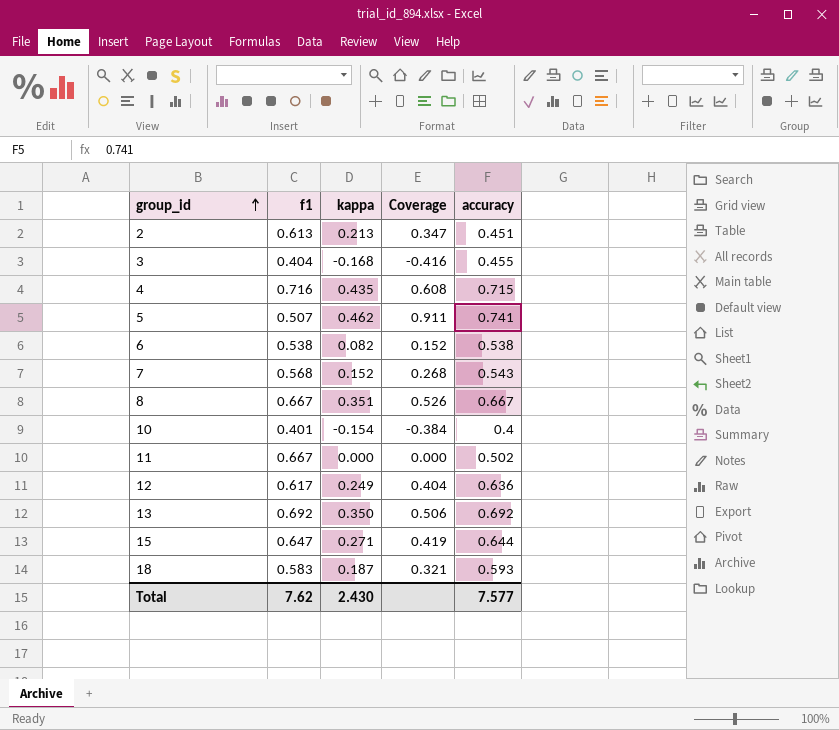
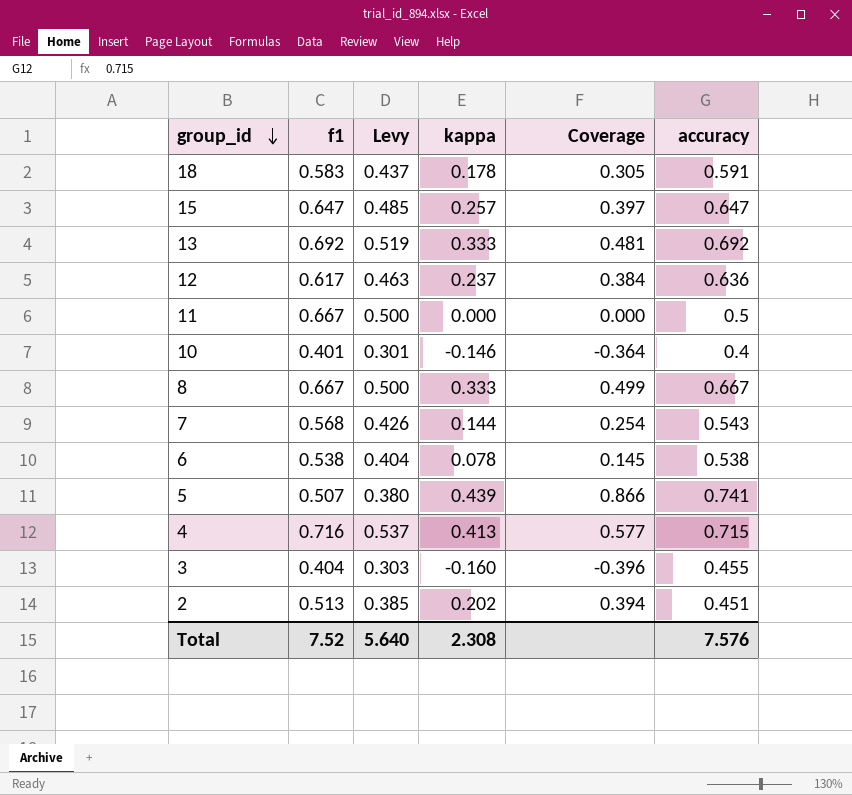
row order: group_id ascending -> group_id descending
column Levy | formula: none -> [f1] * 0.75
18 | kappa: 0.187 -> 0.178
18 | Coverage: 0.321 -> 0.305
18 | accuracy: 0.593 -> 0.591
15 | kappa: 0.271 -> 0.257
15 | Coverage: 0.419 -> 0.397
15 | accuracy: 0.644 -> 0.647
13 | kappa: 0.350 -> 0.333
13 | Coverage: 0.506 -> 0.481
12 | kappa: 0.249 -> 0.237
12 | Coverage: 0.404 -> 0.384
11 | accuracy: 0.502 -> 0.5
10 | kappa: -0.154 -> -0.146
10 | Coverage: -0.384 -> -0.364
8 | kappa: 0.351 -> 0.333
8 | Coverage: 0.526 -> 0.499
7 | kappa: 0.152 -> 0.144
7 | Coverage: 0.268 -> 0.254
6 | kappa: 0.082 -> 0.078
6 | Coverage: 0.152 -> 0.145
5 | kappa: 0.462 -> 0.439
5 | Coverage: 0.911 -> 0.866
4 | kappa: 0.435 -> 0.413
4 | Coverage: 0.608 -> 0.577
3 | kappa: -0.168 -> -0.160
3 | Coverage: -0.416 -> -0.396
2 | f1: 0.613 -> 0.513
2 | kappa: 0.213 -> 0.202
2 | Coverage: 0.347 -> 0.394
Total | f1: 7.62 -> 7.52
Total | kappa: 2.430 -> 2.308
Total | accuracy: 7.577 -> 7.576

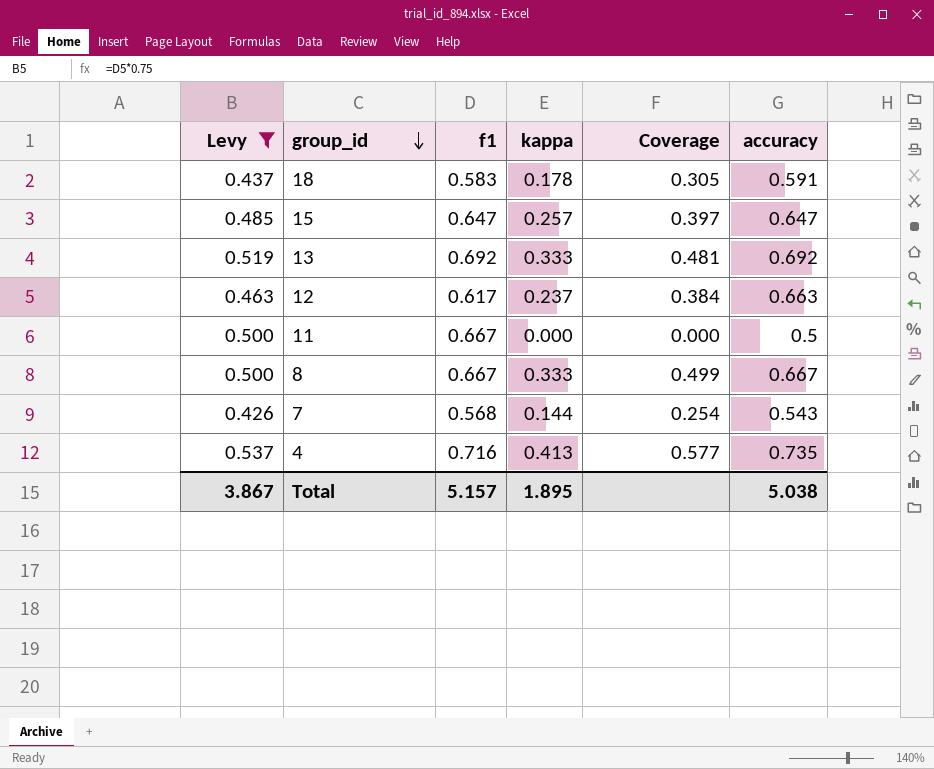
filter: none -> Levy >= 0.426
column Levy | position: 3 -> 1
12 | accuracy: 0.636 -> 0.663
4 | accuracy: 0.715 -> 0.735
Total | Levy: 5.640 -> 3.867
Total | f1: 7.52 -> 5.157
Total | kappa: 2.308 -> 1.895
Total | accuracy: 7.576 -> 5.038

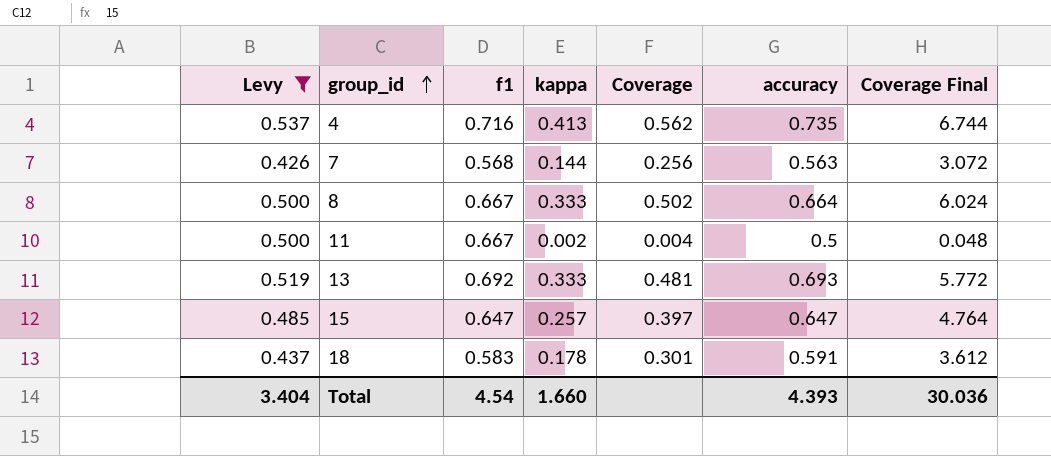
row order: group_id descending -> group_id ascending
column Coverage | formula: [kappa] / [f1] -> [kappa] / [accuracy]
column Coverage Final | formula: none -> [Coverage] * 12
row 12: 0.463 | 0.617 | 0.237 | 0.384 | 0.663 -> none
7 | accuracy: 0.543 -> 0.563
8 | accuracy: 0.667 -> 0.664
11 | kappa: 0.000 -> 0.002
13 | accuracy: 0.692 -> 0.693
Total | Levy: 3.867 -> 3.404
Total | f1: 5.157 -> 4.54
Total | kappa: 1.895 -> 1.660
Total | accuracy: 5.038 -> 4.393

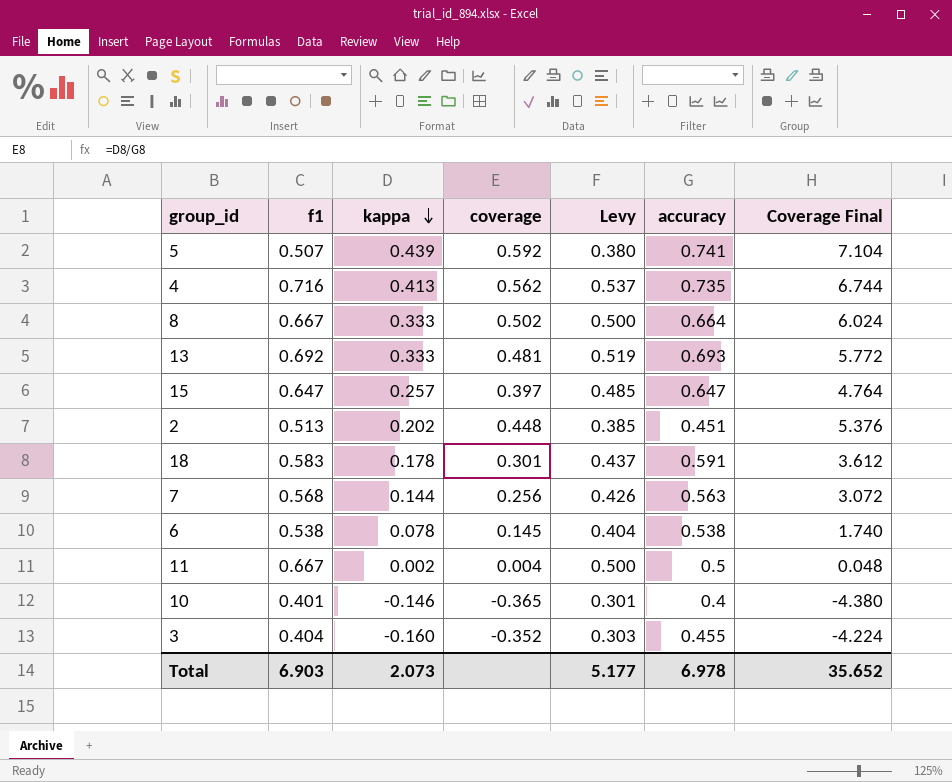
filter: Levy >= 0.426 -> none
row order: group_id ascending -> kappa descending
column name: Coverage -> coverage
column Levy | position: 1 -> 5
Total | f1: 4.54 -> 6.903
Total | kappa: 1.660 -> 2.073
Total | Levy: 3.404 -> 5.177
Total | accuracy: 4.393 -> 6.978
Total | Coverage Final: 30.036 -> 35.652

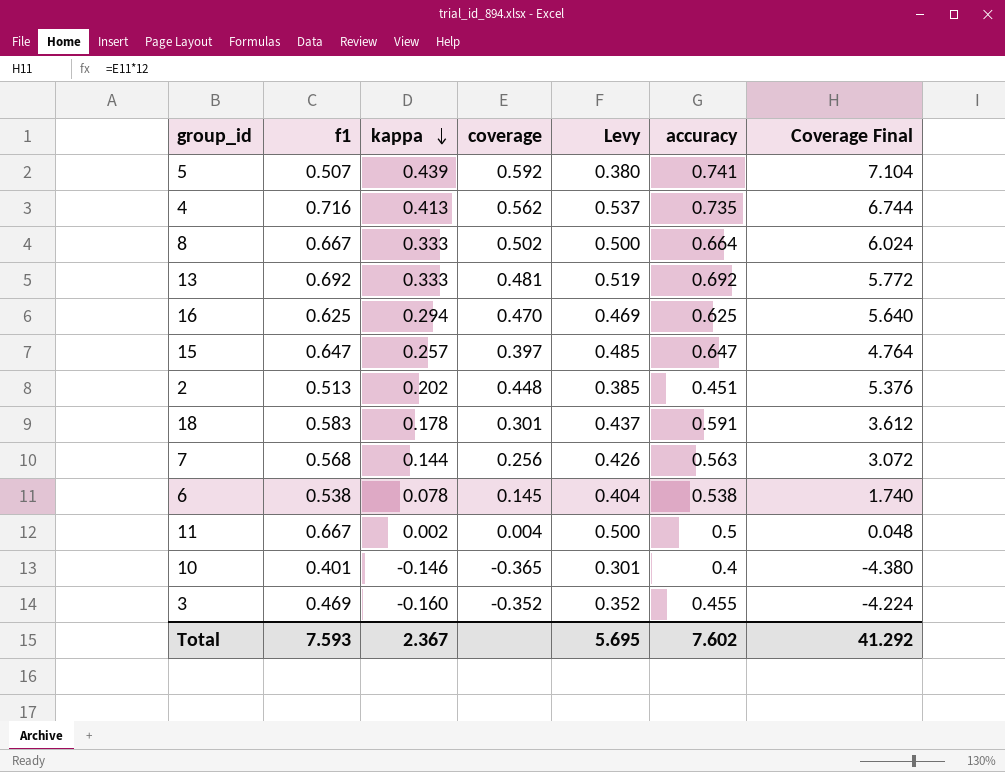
13 | accuracy: 0.693 -> 0.692
row 16: none -> 0.625 | 0.294 | 0.470 | 0.469 | 0.625 | 5.640
3 | f1: 0.404 -> 0.469
3 | Levy: 0.303 -> 0.352
Total | f1: 6.903 -> 7.593
Total | kappa: 2.073 -> 2.367
Total | Levy: 5.177 -> 5.695
Total | accuracy: 6.978 -> 7.602
Total | Coverage Final: 35.652 -> 41.292

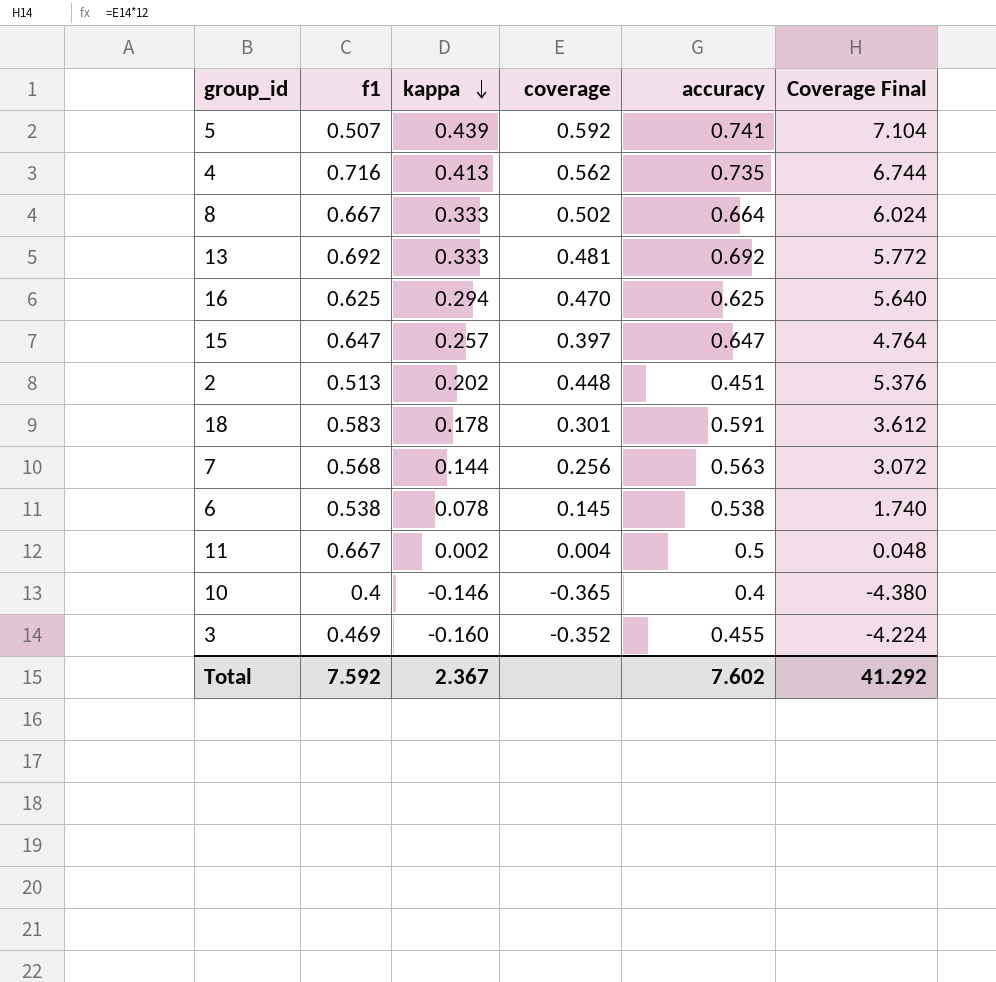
column Levy | formula: [f1] * 0.75 -> none
10 | f1: 0.401 -> 0.4
Total | f1: 7.593 -> 7.592

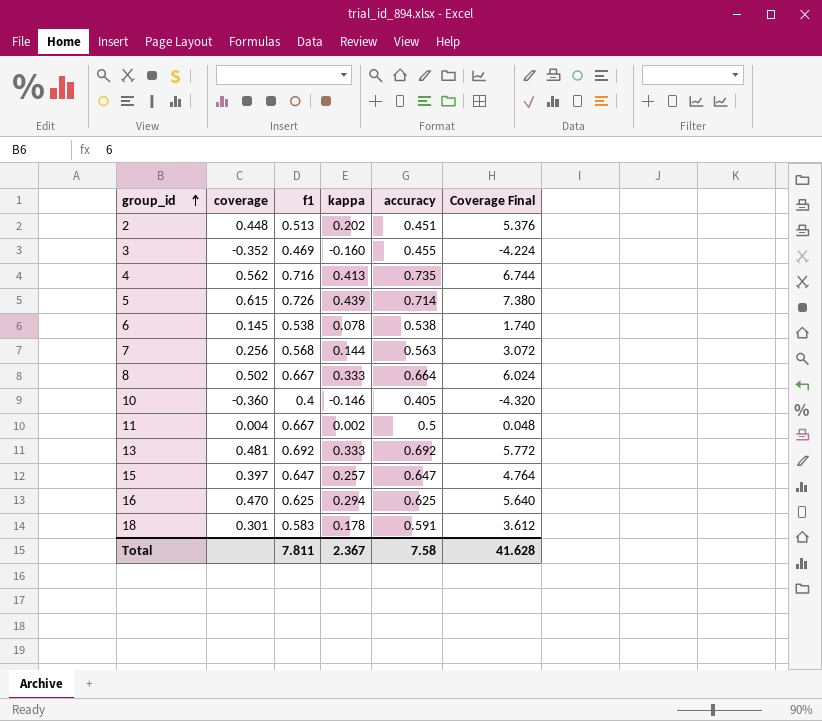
row order: kappa descending -> group_id ascending
column coverage | position: 4 -> 2
5 | coverage: 0.592 -> 0.615
5 | f1: 0.507 -> 0.726
5 | accuracy: 0.741 -> 0.714
5 | Coverage Final: 7.104 -> 7.380
10 | coverage: -0.365 -> -0.360
10 | accuracy: 0.4 -> 0.405
10 | Coverage Final: -4.380 -> -4.320
Total | f1: 7.592 -> 7.811
Total | accuracy: 7.602 -> 7.58
Total | Coverage Final: 41.292 -> 41.628

